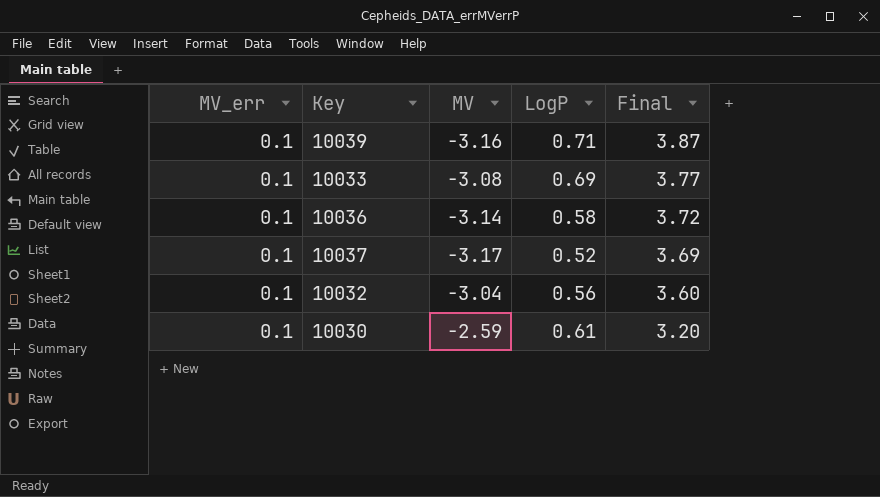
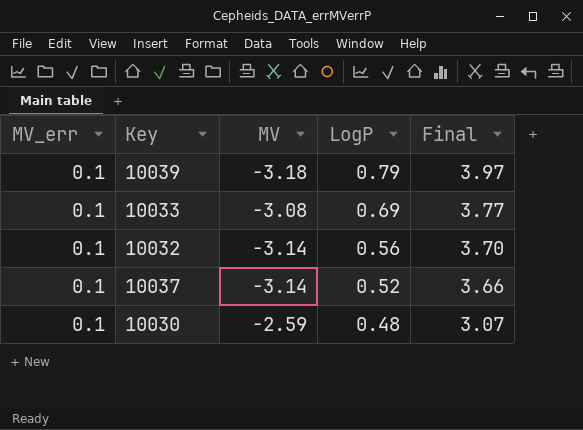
row order: Final descending -> LogP descending
row 10036: 0.1 | -3.14 | 0.58 | 3.72 -> none
10039 | MV: -3.16 -> -3.18
10039 | LogP: 0.71 -> 0.79
10039 | Final: 3.87 -> 3.97
10032 | MV: -3.04 -> -3.14
10032 | Final: 3.60 -> 3.70
10037 | MV: -3.17 -> -3.14
10037 | Final: 3.69 -> 3.66
10030 | LogP: 0.61 -> 0.48
10030 | Final: 3.20 -> 3.07

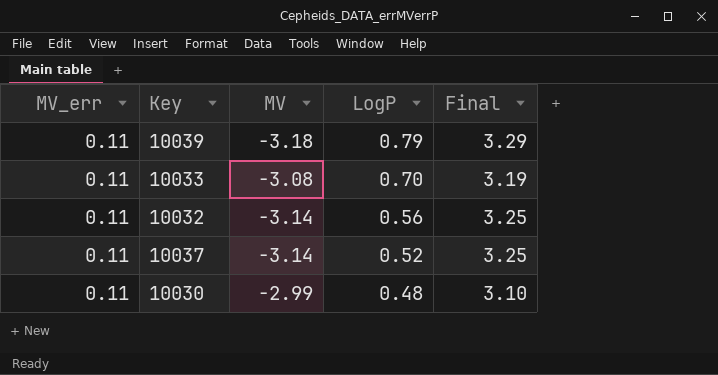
column Final | formula: [LogP] - [MV] -> [MV_err] - [MV]
10039 | MV_err: 0.1 -> 0.11
10033 | MV_err: 0.1 -> 0.11
10033 | LogP: 0.69 -> 0.70
10032 | MV_err: 0.1 -> 0.11
10037 | MV_err: 0.1 -> 0.11
10030 | MV_err: 0.1 -> 0.11
10030 | MV: -2.59 -> -2.99

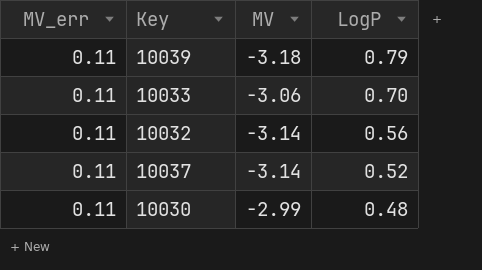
column Final | formula: [MV_err] - [MV] -> none
10033 | MV: -3.08 -> -3.06

